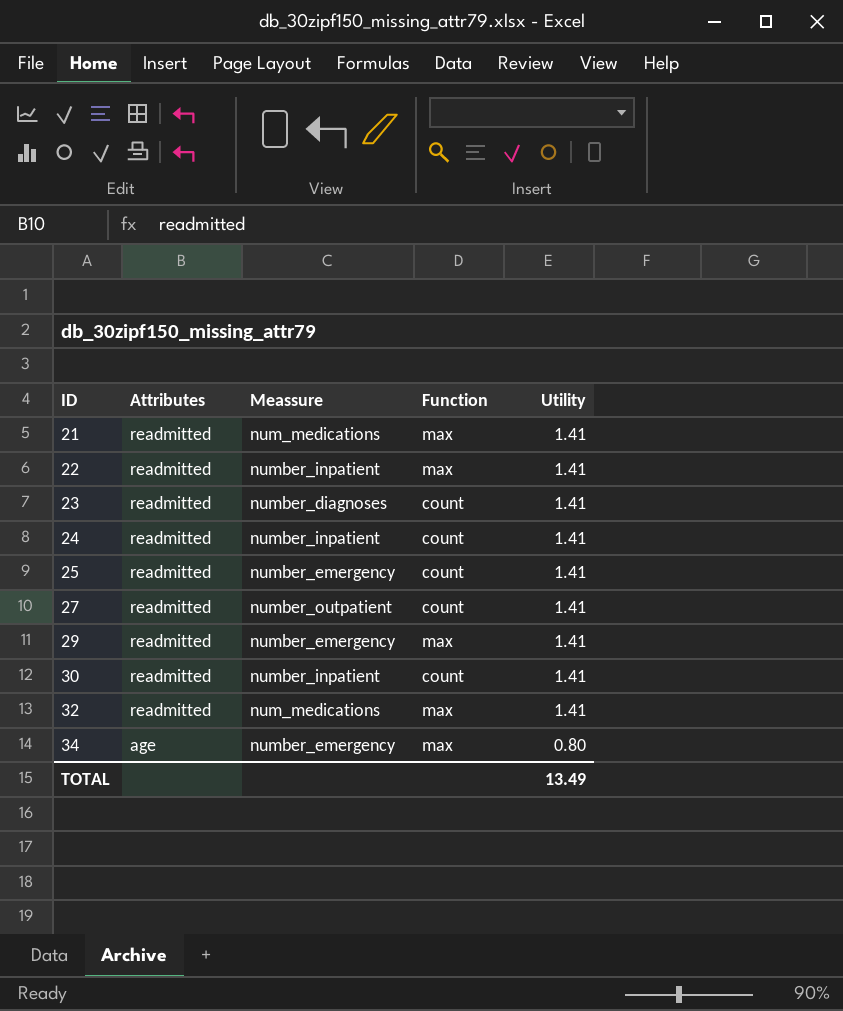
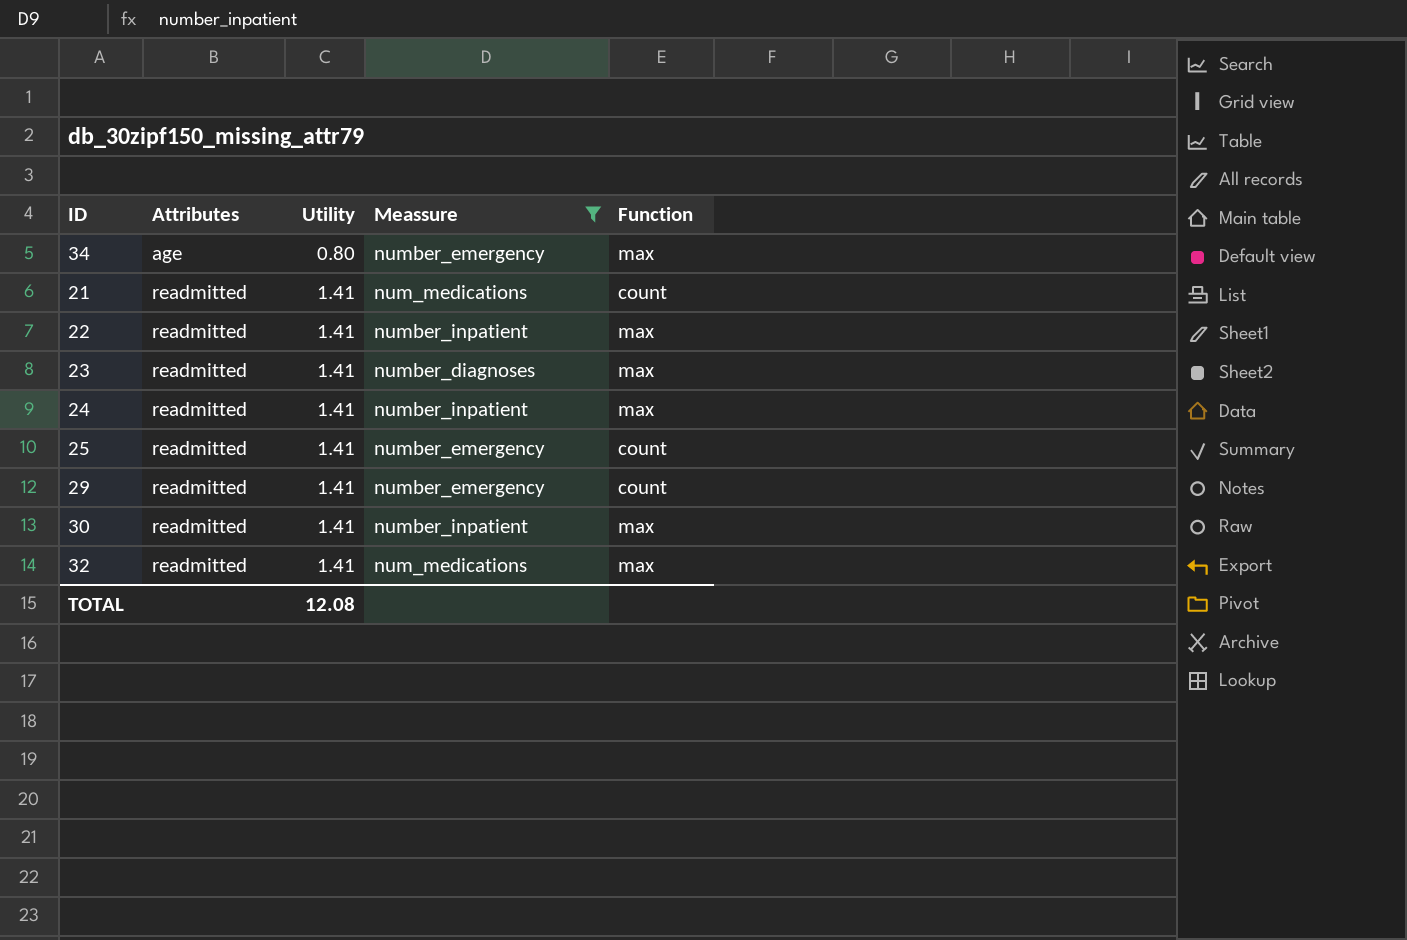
filter: none -> Meassure != number_outpatient
row order: ID ascending -> Attributes ascending
column Utility | position: 5 -> 3
21 | Function: max -> count
23 | Function: count -> max
24 | Function: count -> max
29 | Function: max -> count
30 | Function: count -> max
TOTAL | Utility: 13.49 -> 12.08

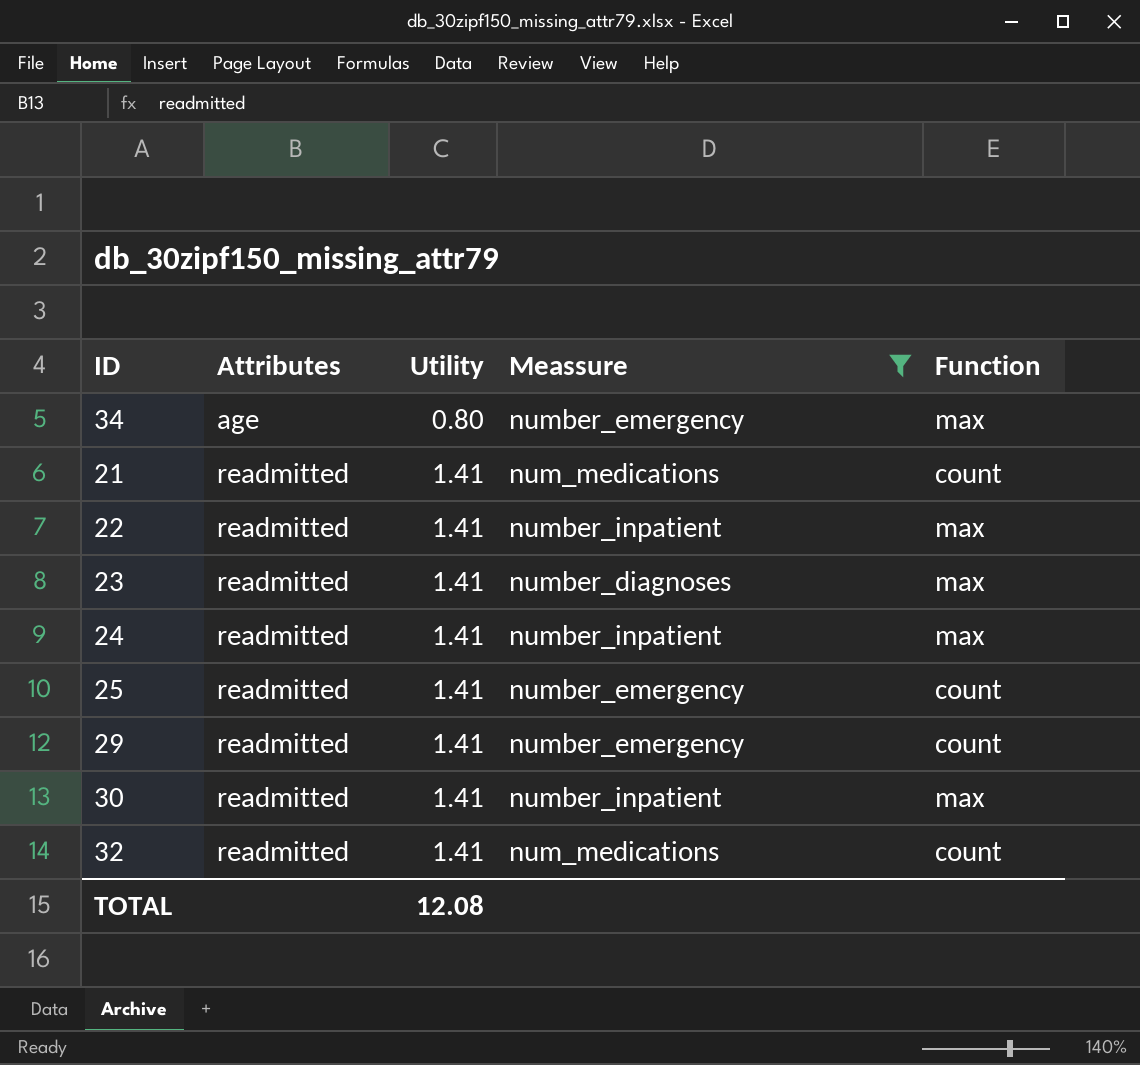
32 | Function: max -> count

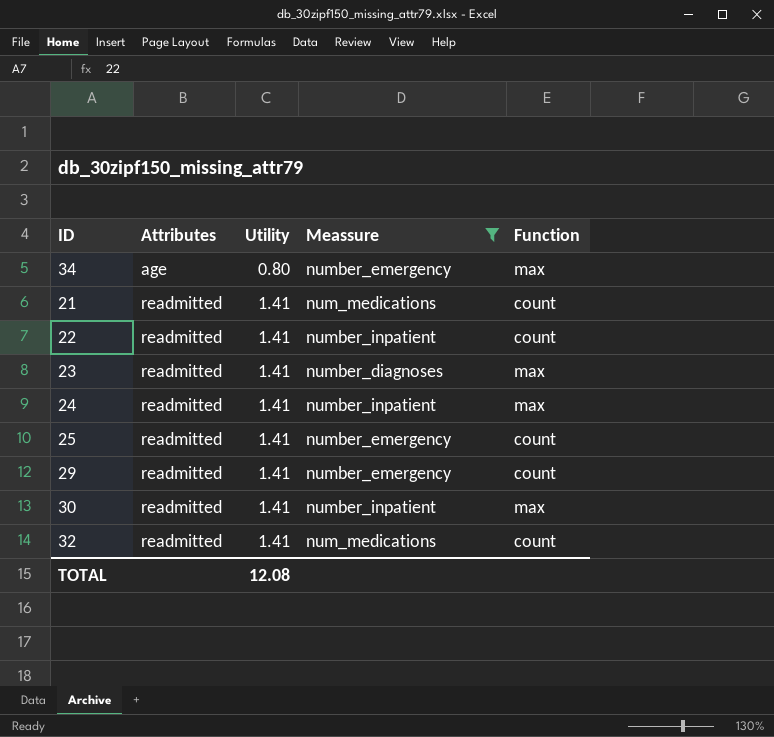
22 | Function: max -> count

